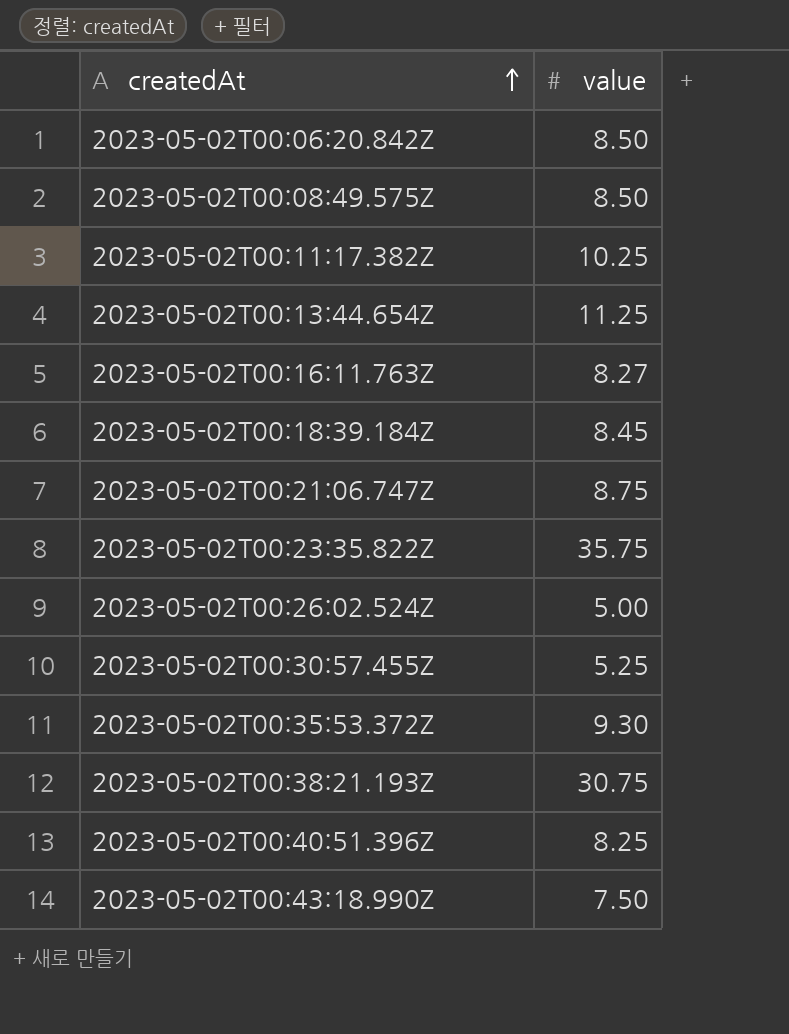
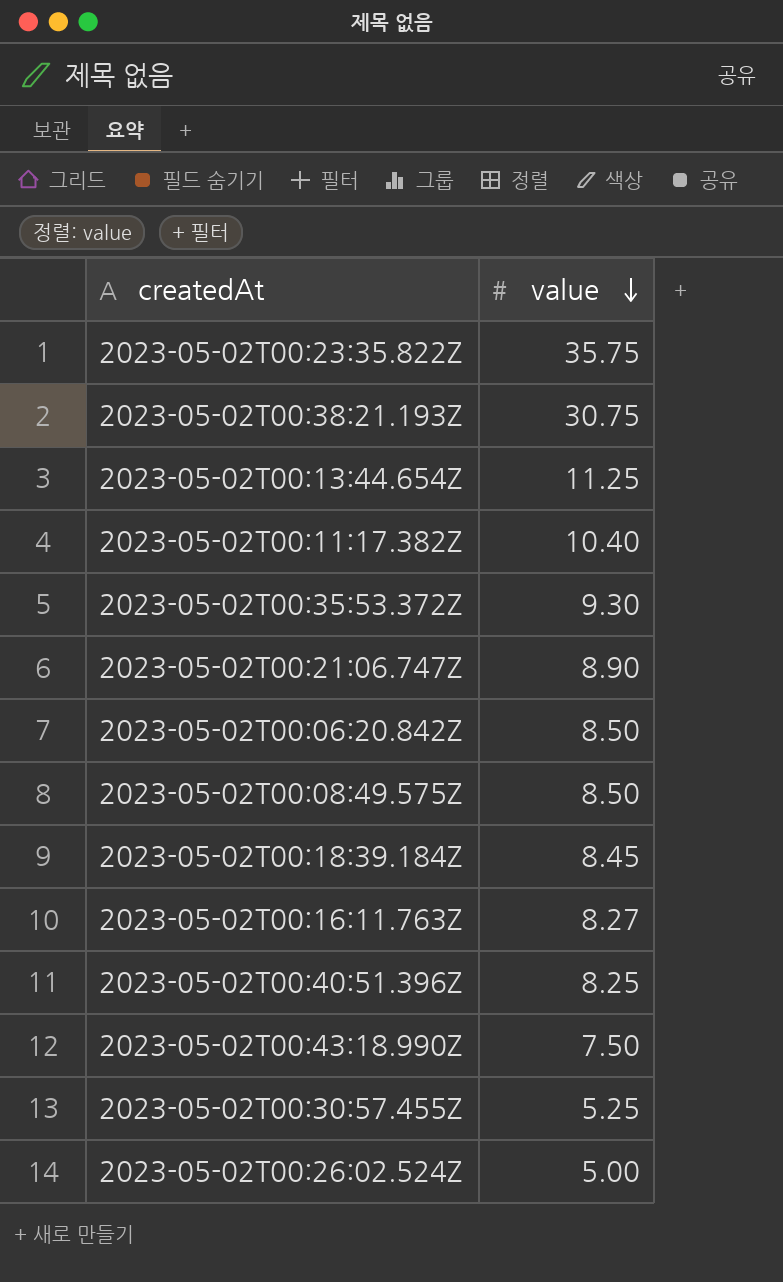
row order: createdAt ascending -> value descending
2023-05-02T00:11:17.382Z | value: 10.25 -> 10.40
2023-05-02T00:21:06.747Z | value: 8.75 -> 8.90

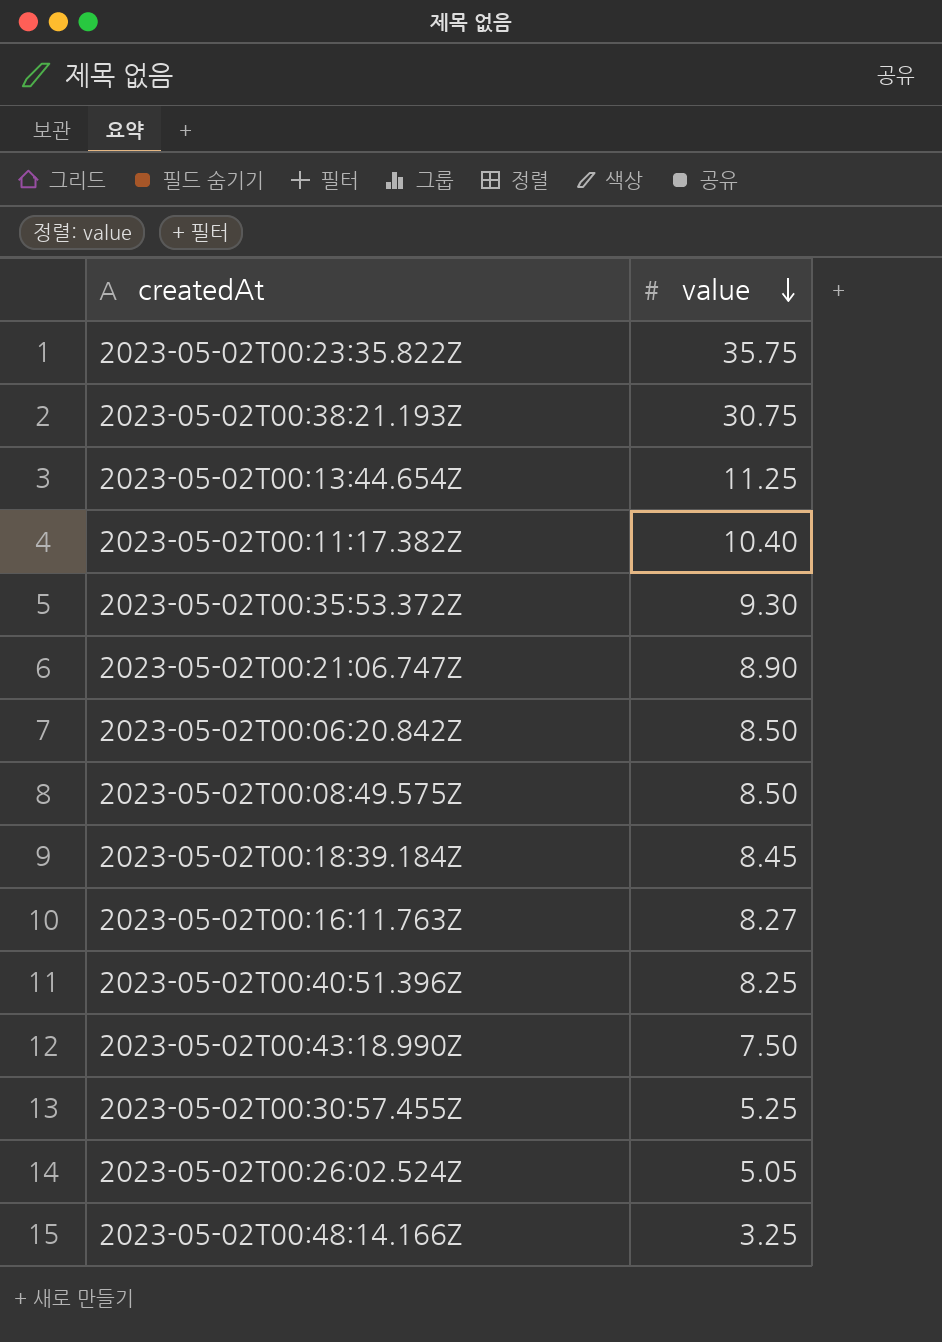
2023-05-02T00:26:02.524Z | value: 5.00 -> 5.05
row 2023-05-02T00:48:14.166Z: none -> 3.25

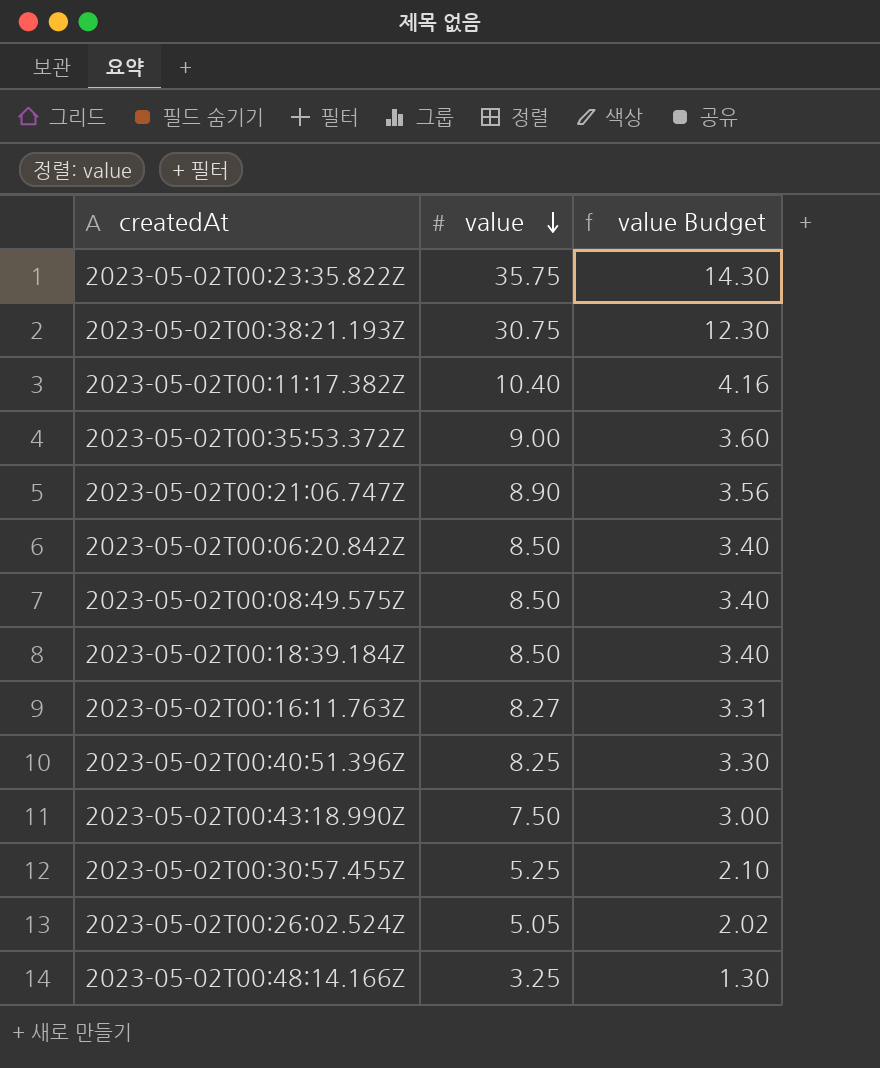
column value Budget | formula: none -> [value] * 0.4
row 2023-05-02T00:13:44.654Z: 11.25 -> none
2023-05-02T00:35:53.372Z | value: 9.30 -> 9.00
2023-05-02T00:18:39.184Z | value: 8.45 -> 8.50

